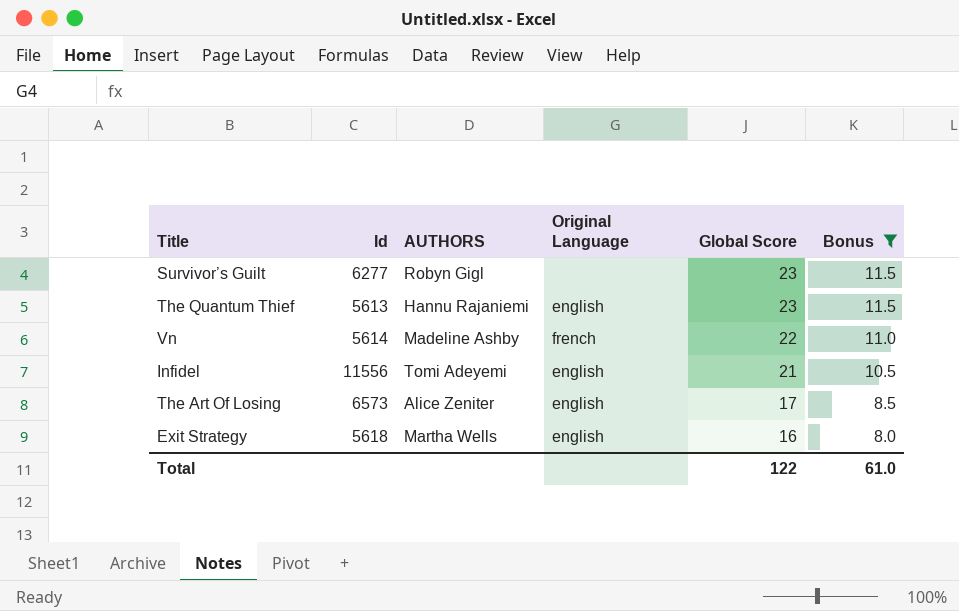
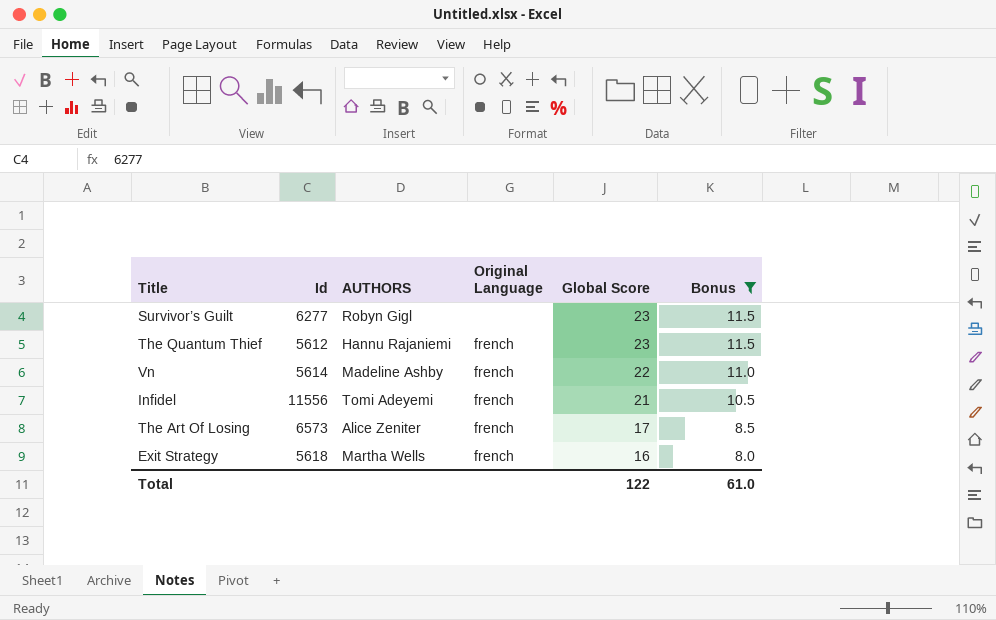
The Quantum Thief | Id: 5613 -> 5612
The Quantum Thief | Original Language: english -> french
Infidel | Original Language: english -> french
The Art Of Losing | Original Language: english -> french
Exit Strategy | Original Language: english -> french

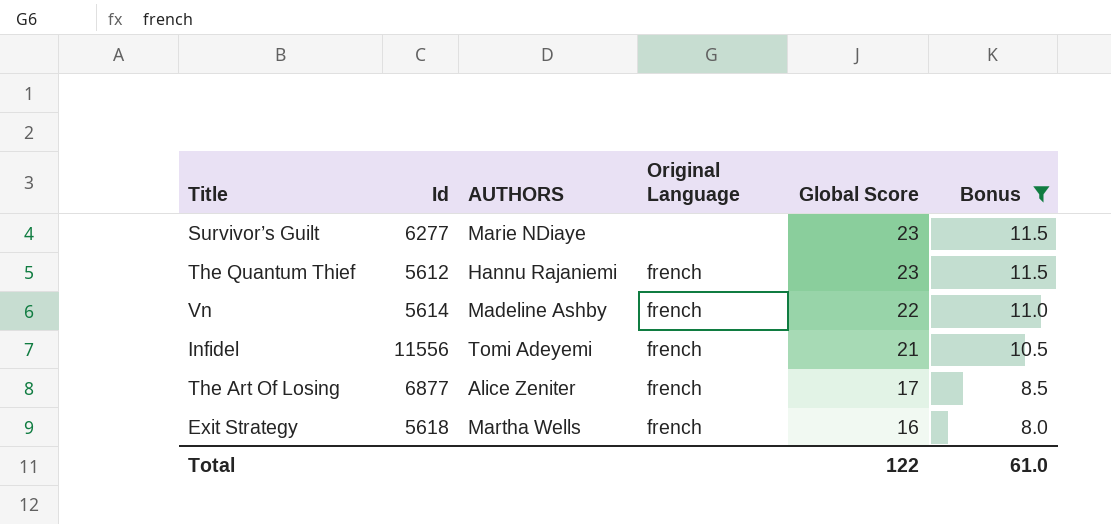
Survivor’s Guilt | AUTHORS: Robyn Gigl -> Marie NDiaye
The Art Of Losing | Id: 6573 -> 6877

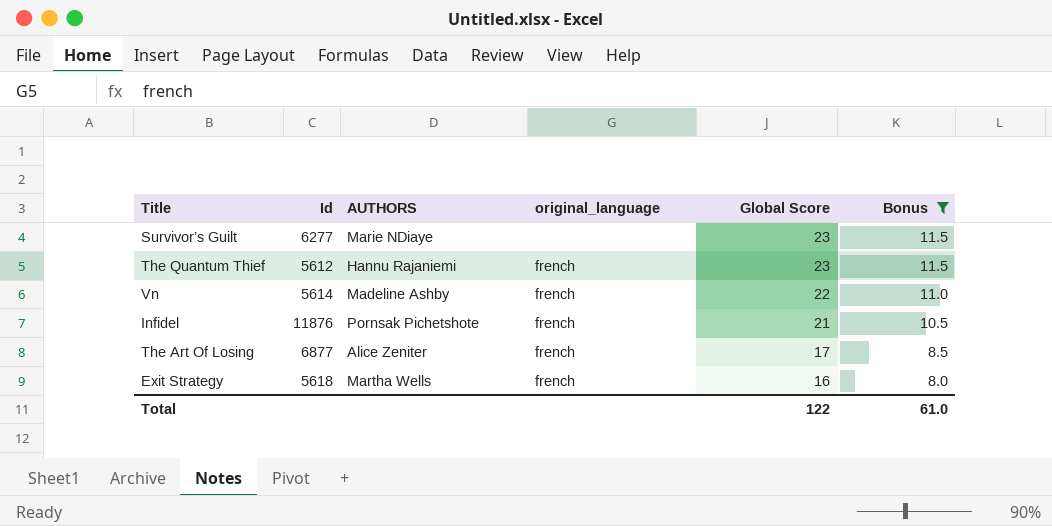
column name: Original Language -> original_language
Infidel | Id: 11556 -> 11876
Infidel | AUTHORS: Tomi Adeyemi -> Pornsak Pichetshote

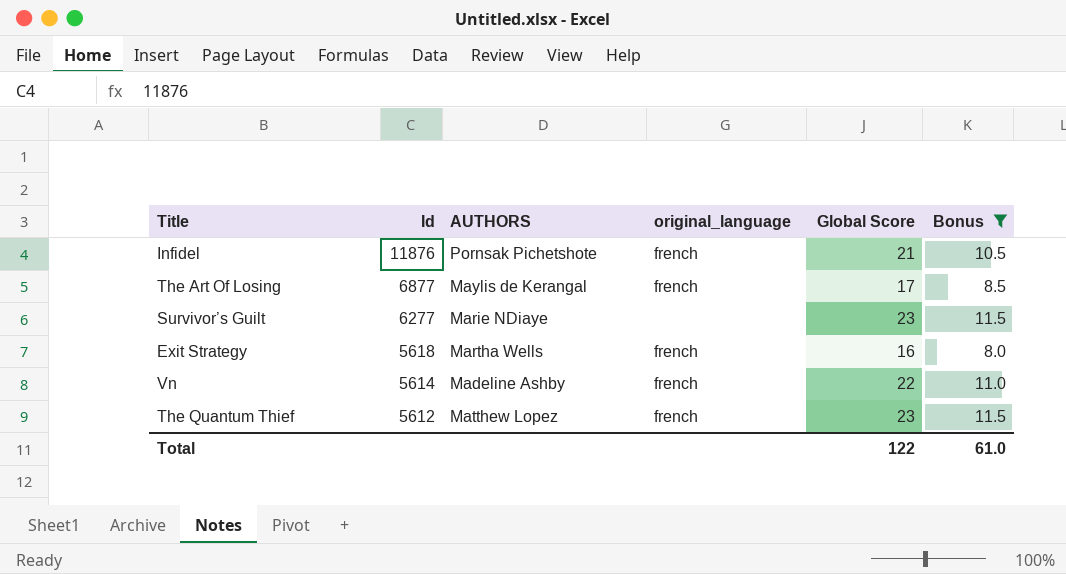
row order: Global Score descending -> Id descending
The Art Of Losing | AUTHORS: Alice Zeniter -> Maylis de Kerangal
The Quantum Thief | AUTHORS: Hannu Rajaniemi -> Matthew Lopez

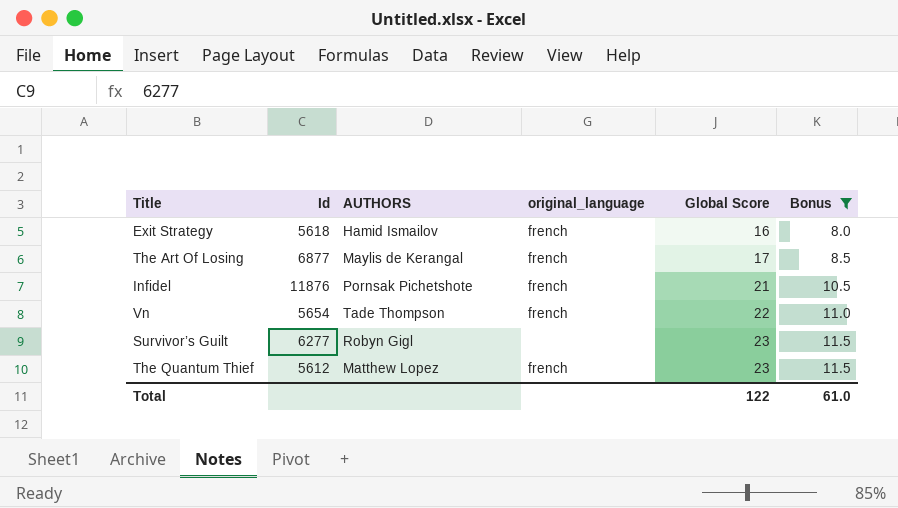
row order: Id descending -> Global Score ascending
Exit Strategy | AUTHORS: Martha Wells -> Hamid Ismailov
Vn | Id: 5614 -> 5654
Vn | AUTHORS: Madeline Ashby -> Tade Thompson
Survivor’s Guilt | AUTHORS: Marie NDiaye -> Robyn Gigl

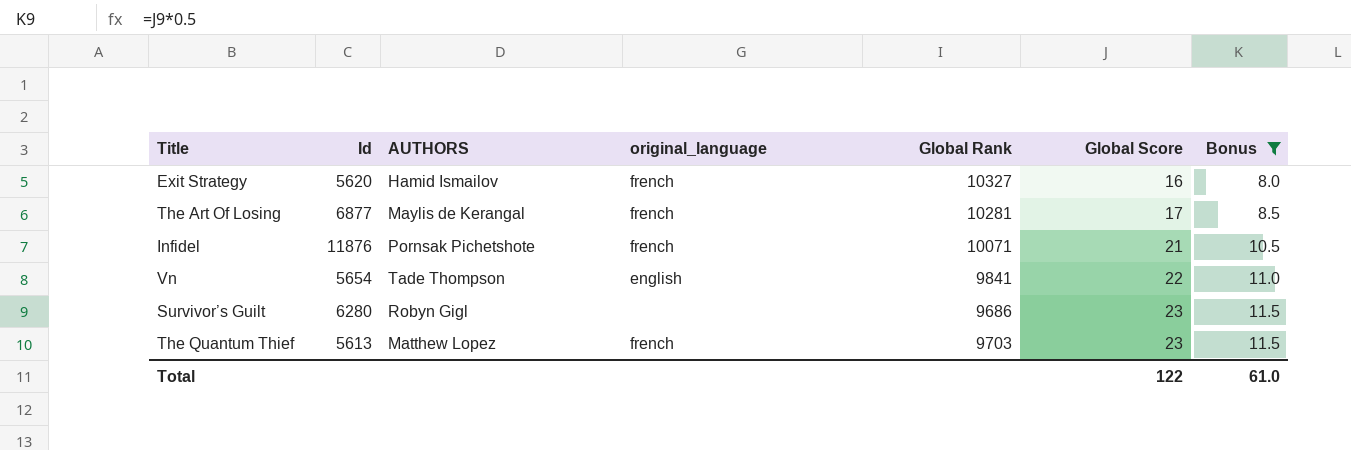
column Global Rank | position: none -> 5
Exit Strategy | Id: 5618 -> 5620
Vn | original_language: french -> english
Survivor’s Guilt | Id: 6277 -> 6280
The Quantum Thief | Id: 5612 -> 5613

